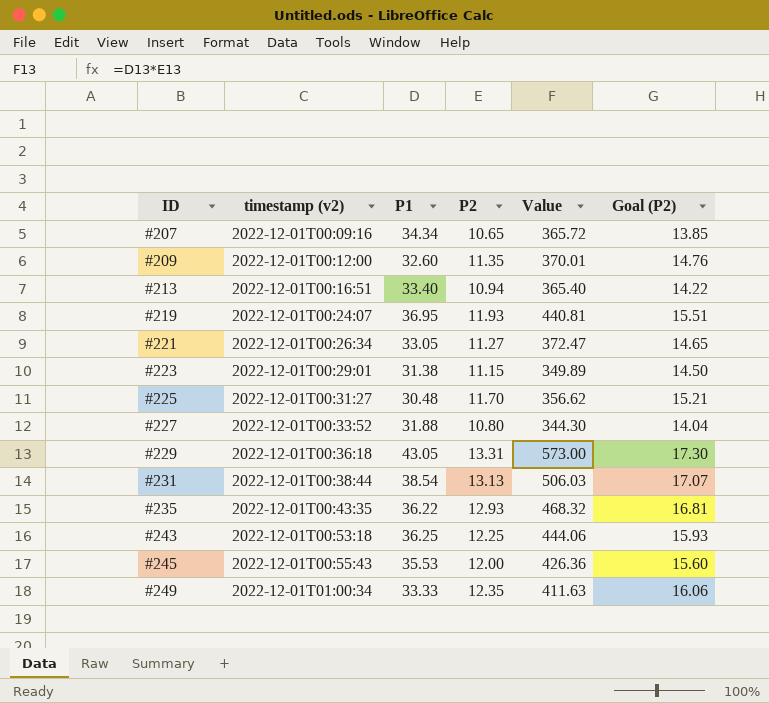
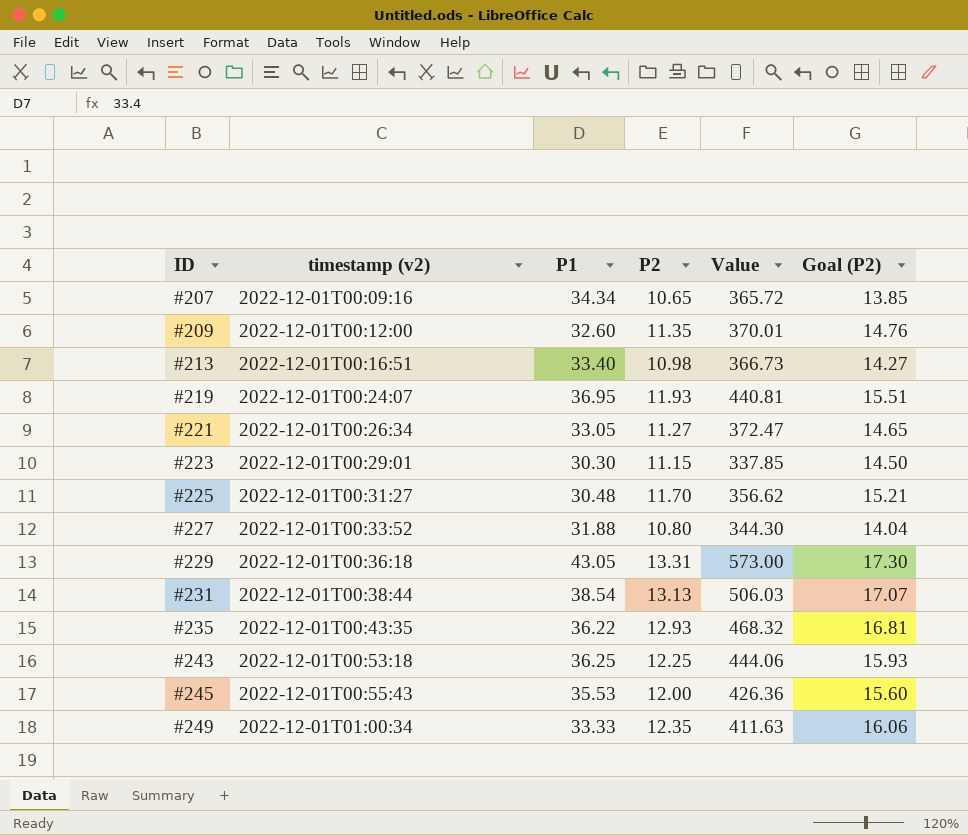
#213 | P2: 10.94 -> 10.98
#213 | Value: 365.40 -> 366.73
#213 | Goal (P2): 14.22 -> 14.27
#223 | P1: 31.38 -> 30.30
#223 | Value: 349.89 -> 337.85

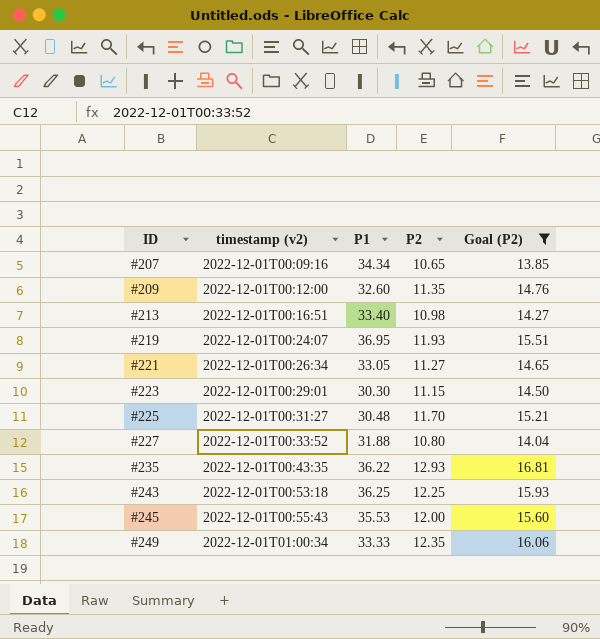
filter: none -> Goal (P2) <= 16.81
column Value | formula: [P1] * [P2] -> none

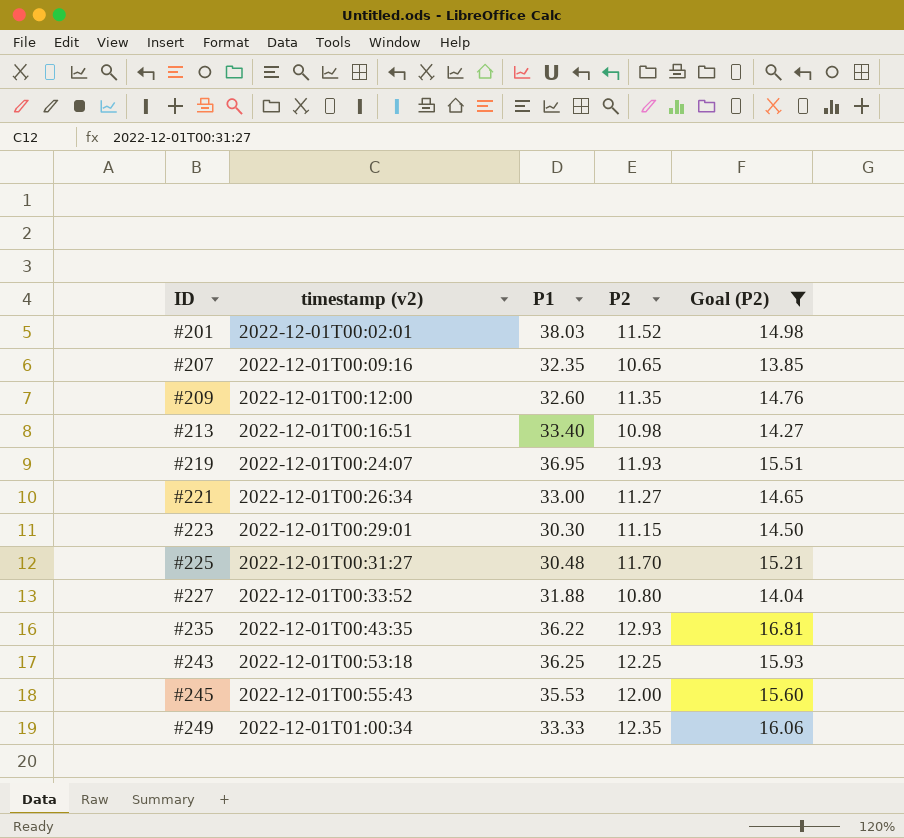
row #201: none -> 2022-12-01T00:02:01 | 38.03 | 11.52 | 14.98
#207 | P1: 34.34 -> 32.35
#221 | P1: 33.05 -> 33.00

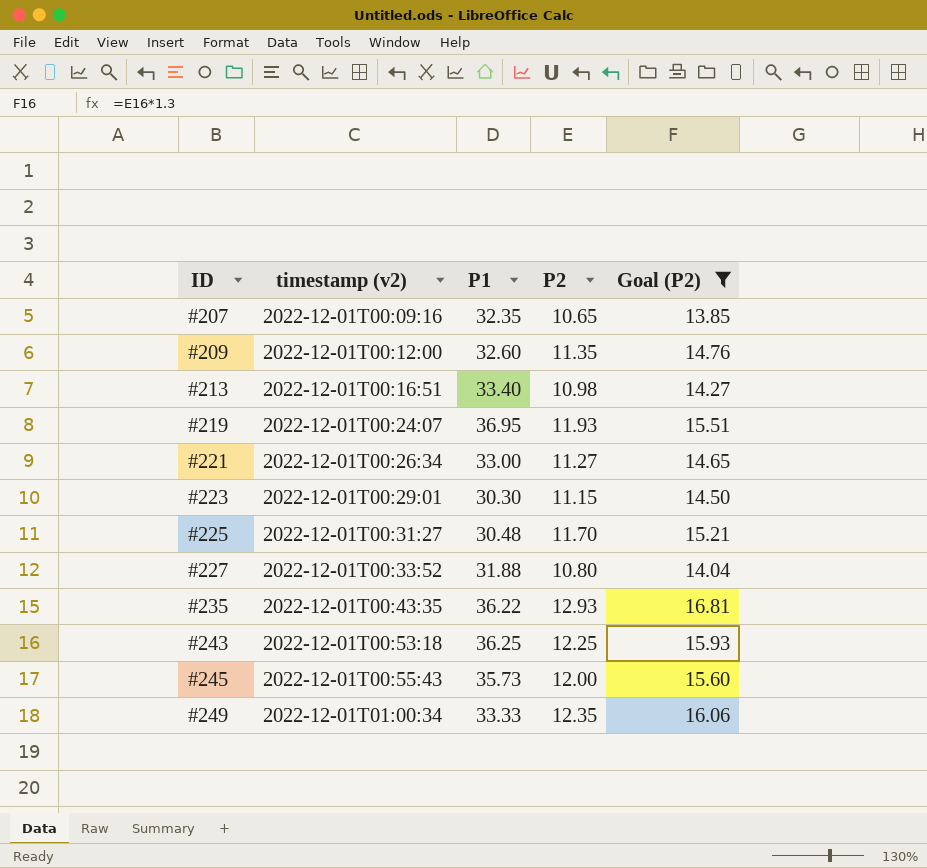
row #201: 2022-12-01T00:02:01 | 38.03 | 11.52 | 14.98 -> none
#245 | P1: 35.53 -> 35.73

